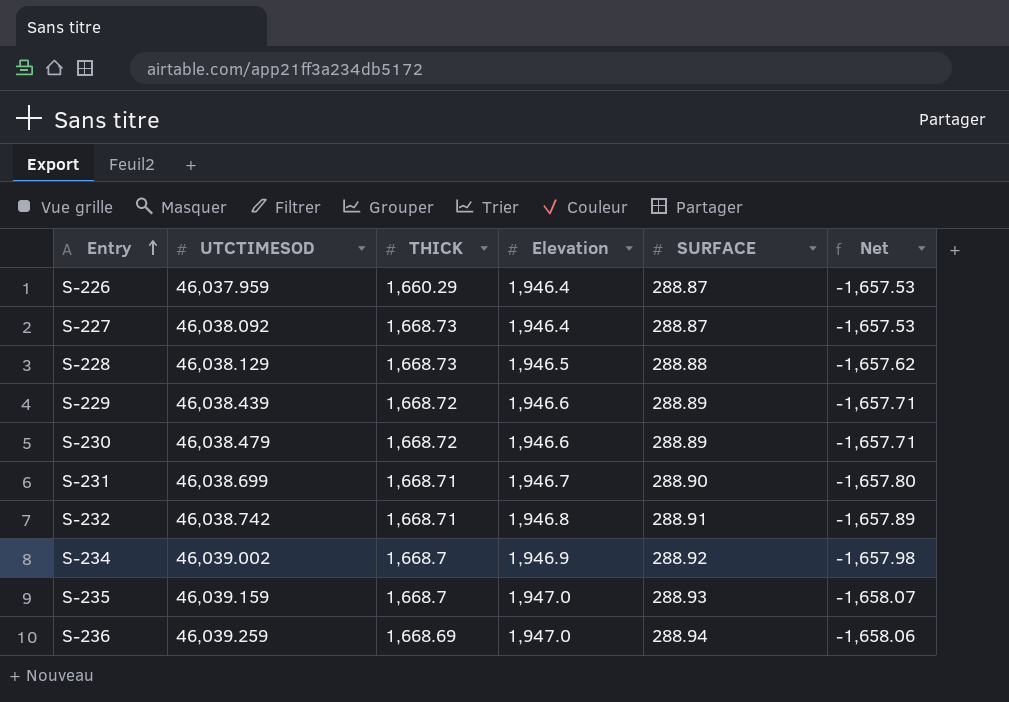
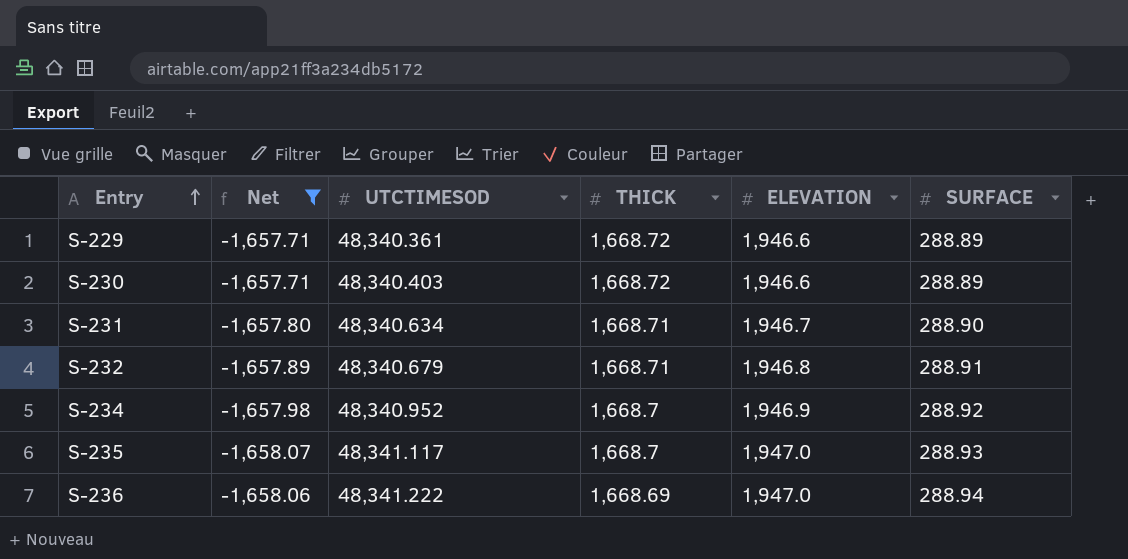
filter: none -> Net <= -1,657.71
column Net | position: 6 -> 2
column name: Elevation -> ELEVATION
S-229 | UTCTIMESOD: 46,038.439 -> 48,340.361
S-230 | UTCTIMESOD: 46,038.479 -> 48,340.403
S-231 | UTCTIMESOD: 46,038.699 -> 48,340.634
S-232 | UTCTIMESOD: 46,038.742 -> 48,340.679
S-234 | UTCTIMESOD: 46,039.002 -> 48,340.952
S-235 | UTCTIMESOD: 46,039.159 -> 48,341.117
S-236 | UTCTIMESOD: 46,039.259 -> 48,341.222

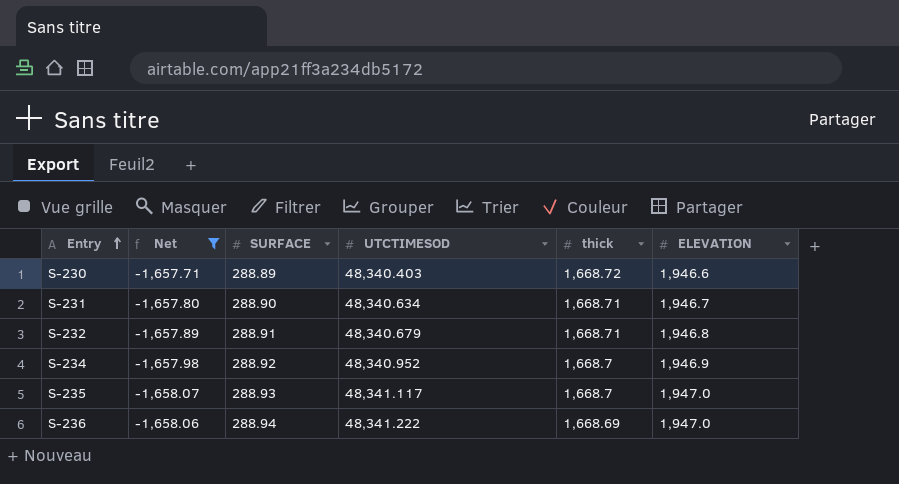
column SURFACE | position: 6 -> 3
column name: THICK -> thick
row S-229: -1,657.71 | 48,340.361 | 1,668.72 | 1,946.6 | 288.89 -> none

